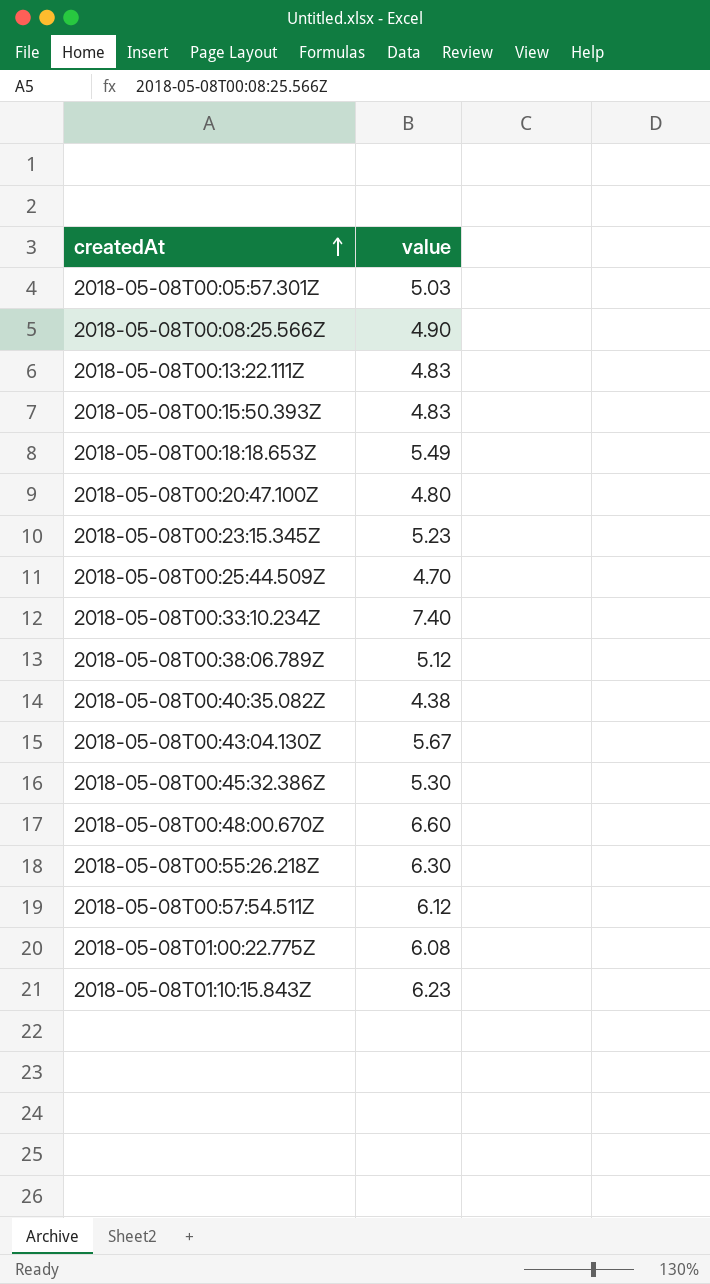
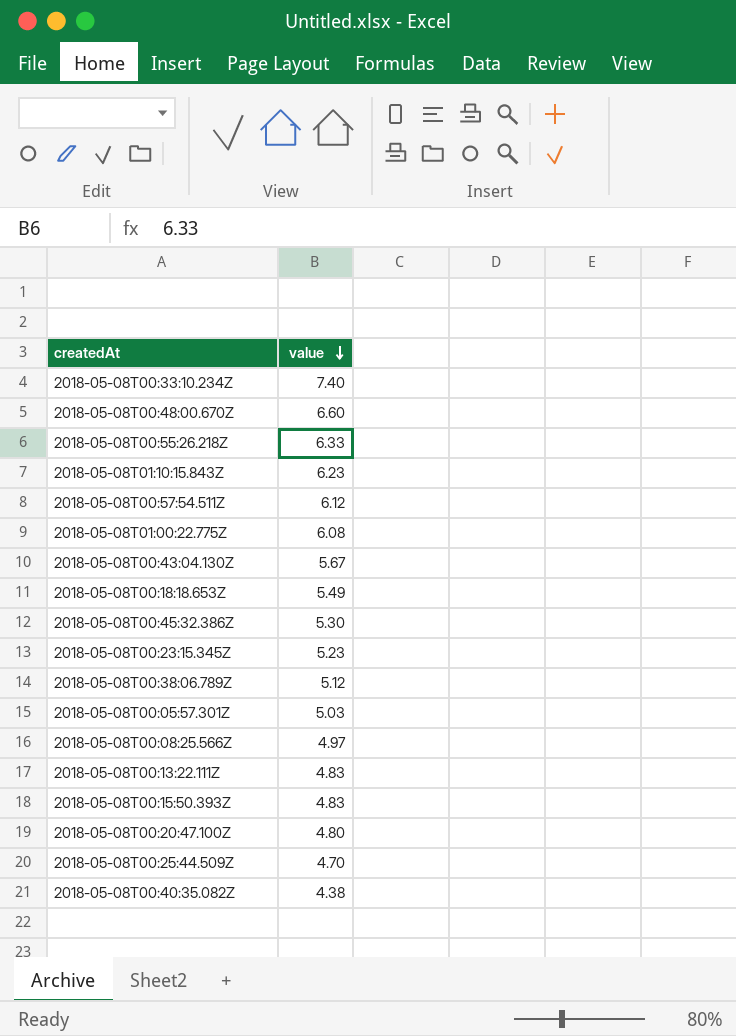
row order: createdAt ascending -> value descending
2018-05-08T00:55:26.218Z | value: 6.30 -> 6.33
2018-05-08T00:08:25.566Z | value: 4.90 -> 4.97

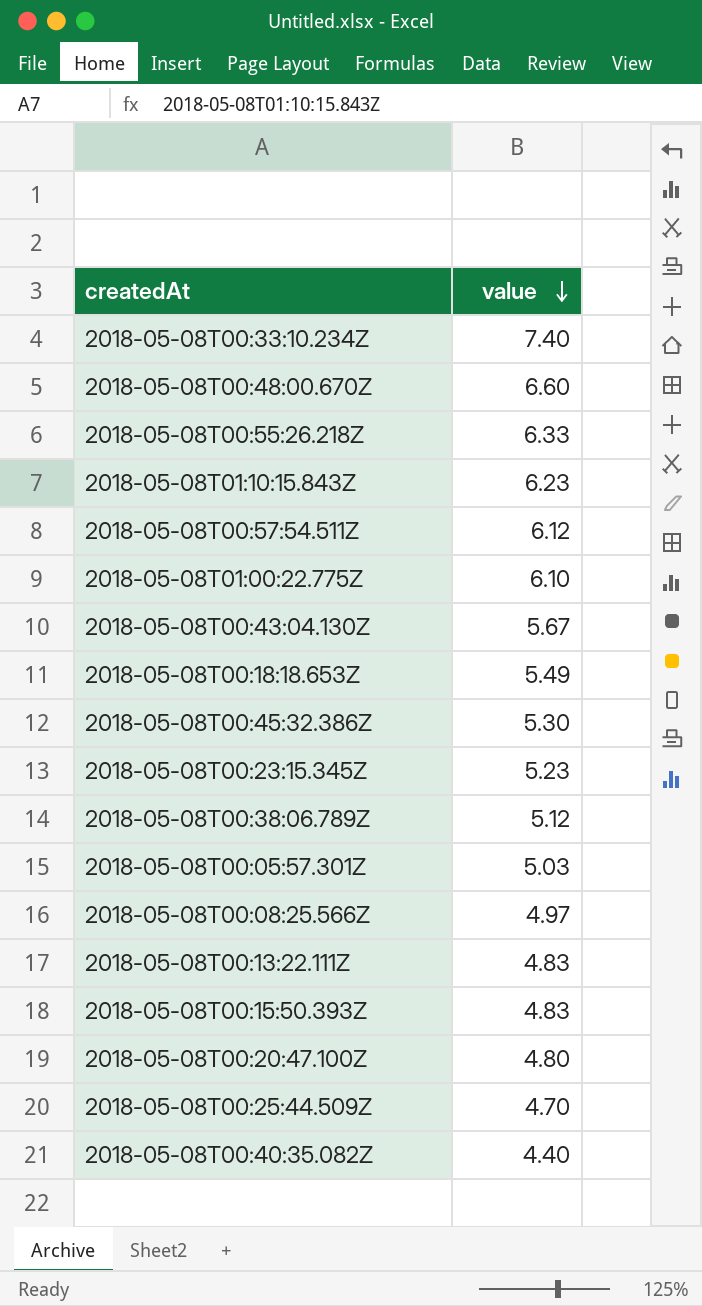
2018-05-08T01:00:22.775Z | value: 6.08 -> 6.10
2018-05-08T00:40:35.082Z | value: 4.38 -> 4.40

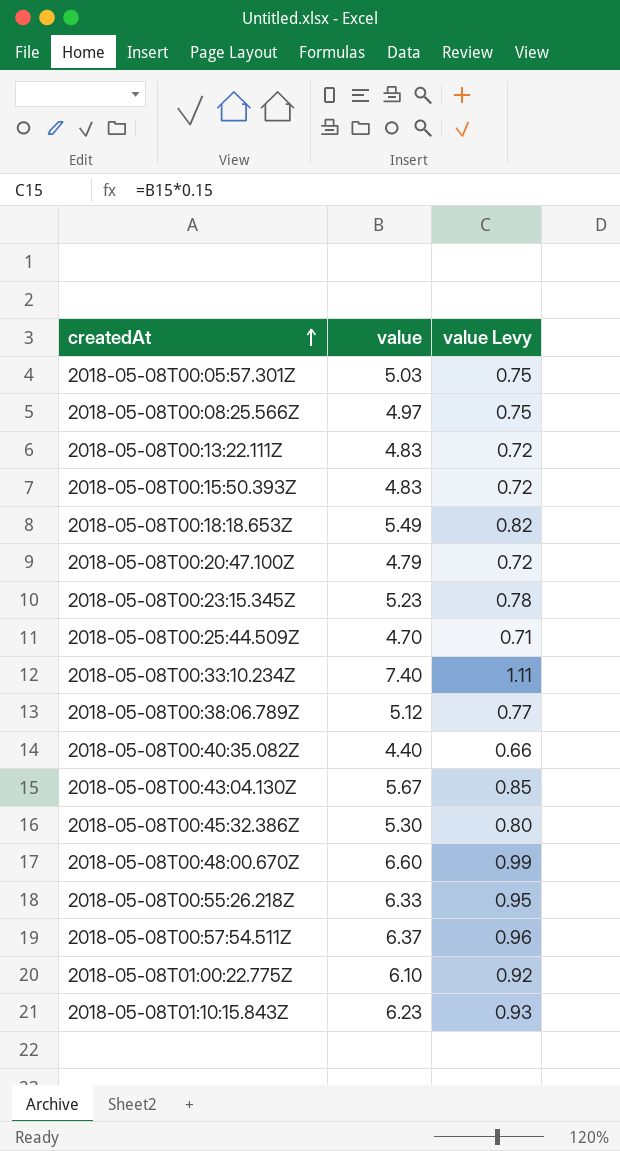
row order: value descending -> createdAt ascending
column value Levy | formula: none -> [value] * 0.15
2018-05-08T00:20:47.100Z | value: 4.80 -> 4.79
2018-05-08T00:57:54.511Z | value: 6.12 -> 6.37

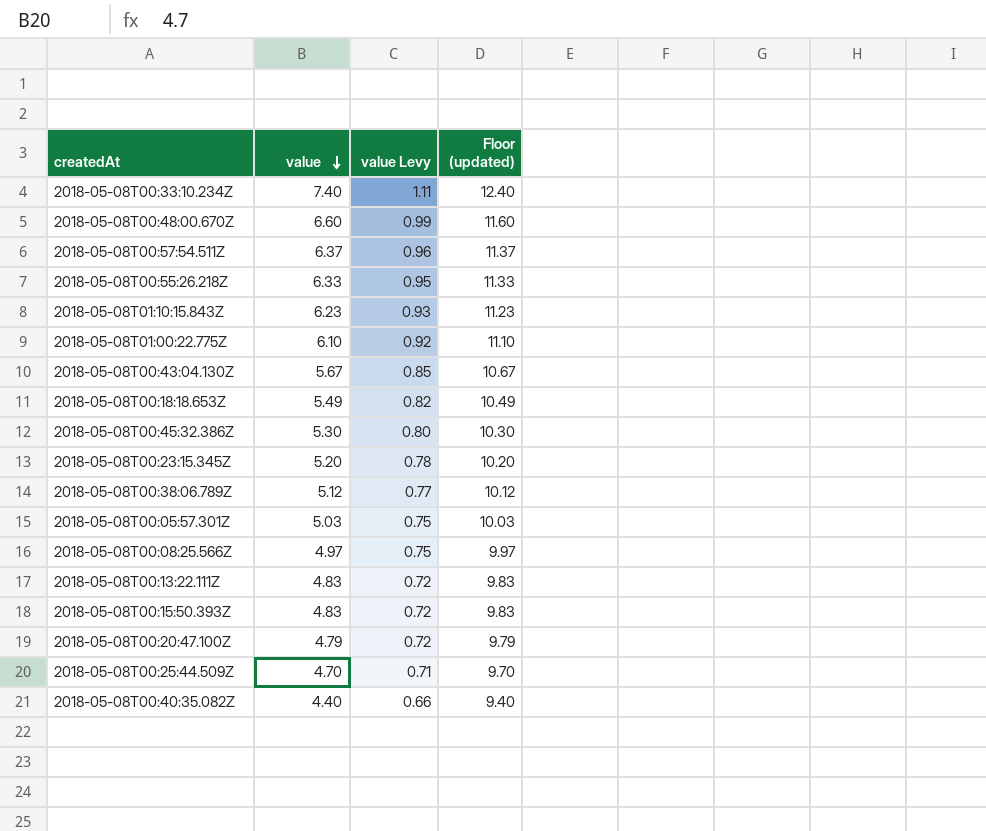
row order: createdAt ascending -> value descending
column Floor (updated) | formula: none -> [value] + 5
2018-05-08T00:23:15.345Z | value: 5.23 -> 5.20

